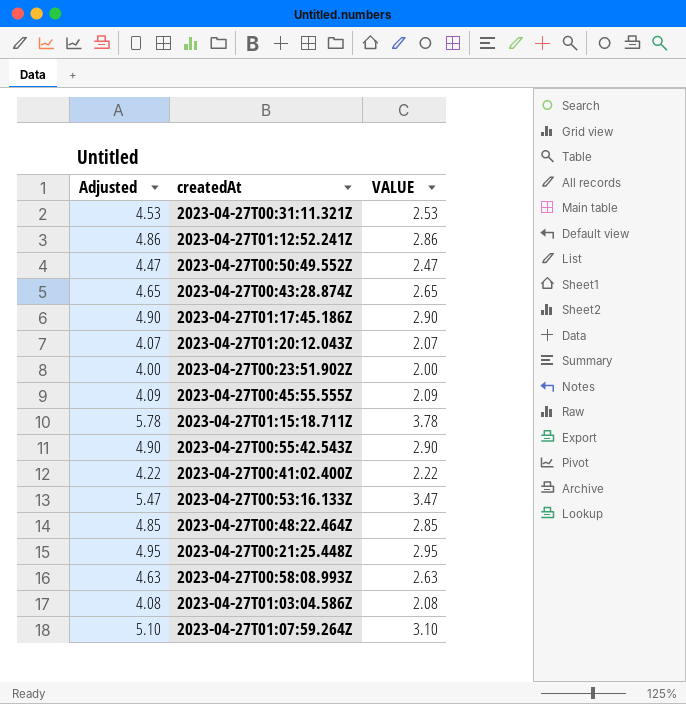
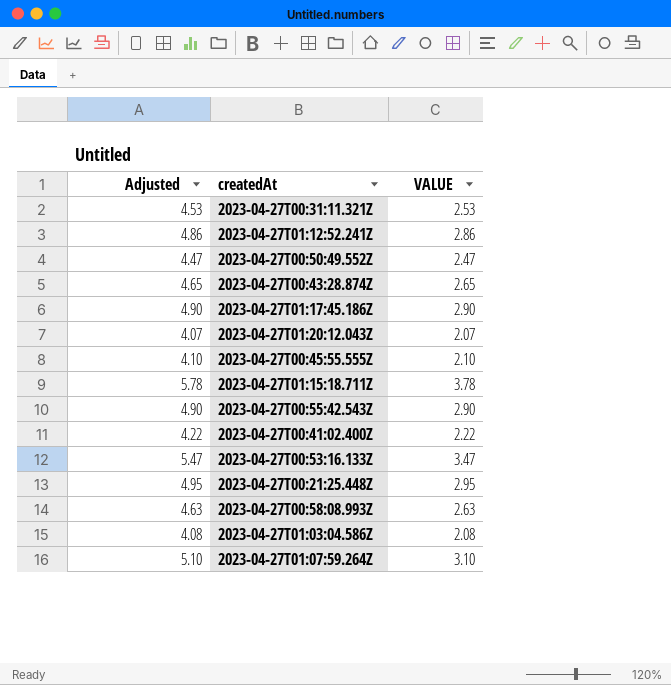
row 2023-04-27T00:23:51.902Z: 4.00 | 2.00 -> none
row 2023-04-27T00:48:22.464Z: 4.85 | 2.85 -> none
2023-04-27T00:45:55.555Z | Adjusted: 4.09 -> 4.10
2023-04-27T00:45:55.555Z | VALUE: 2.09 -> 2.10

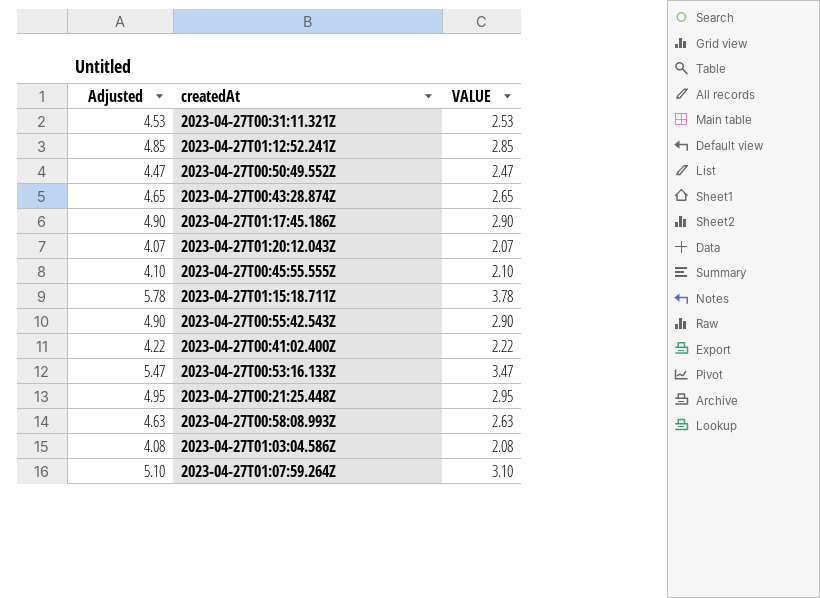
2023-04-27T01:12:52.241Z | Adjusted: 4.86 -> 4.85
2023-04-27T01:12:52.241Z | VALUE: 2.86 -> 2.85

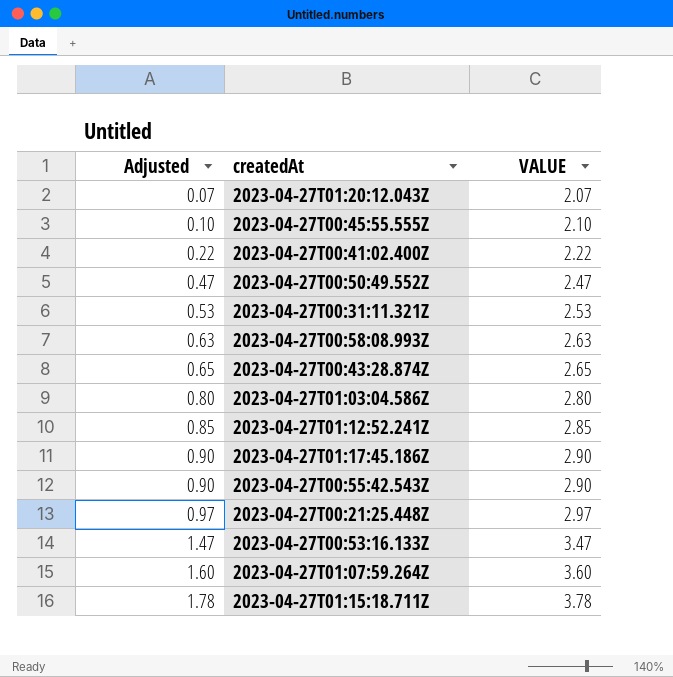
row order: none -> Adjusted ascending
column Adjusted | formula: [VALUE] + 2 -> [VALUE] - 2
2023-04-27T01:03:04.586Z | VALUE: 2.08 -> 2.80
2023-04-27T00:21:25.448Z | VALUE: 2.95 -> 2.97
2023-04-27T01:07:59.264Z | VALUE: 3.10 -> 3.60

